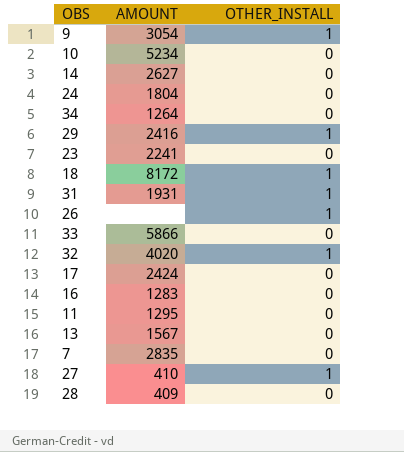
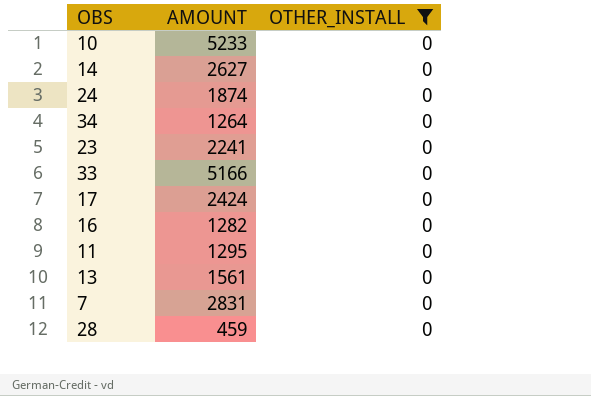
filter: none -> OTHER_INSTALL = 0
10 | AMOUNT: 5234 -> 5233
24 | AMOUNT: 1804 -> 1874
33 | AMOUNT: 5866 -> 5166
16 | AMOUNT: 1283 -> 1282
13 | AMOUNT: 1567 -> 1561
7 | AMOUNT: 2835 -> 2831
28 | AMOUNT: 409 -> 459

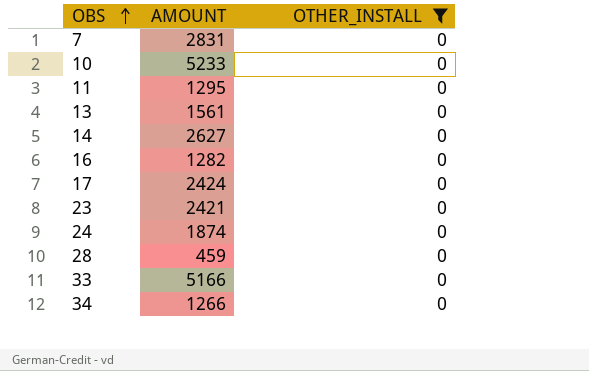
row order: none -> OBS ascending
23 | AMOUNT: 2241 -> 2421
34 | AMOUNT: 1264 -> 1266

